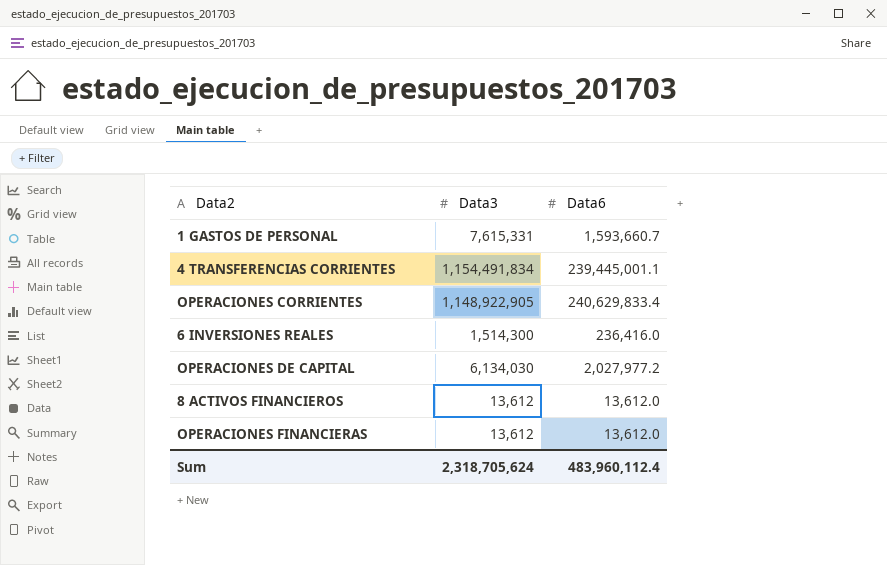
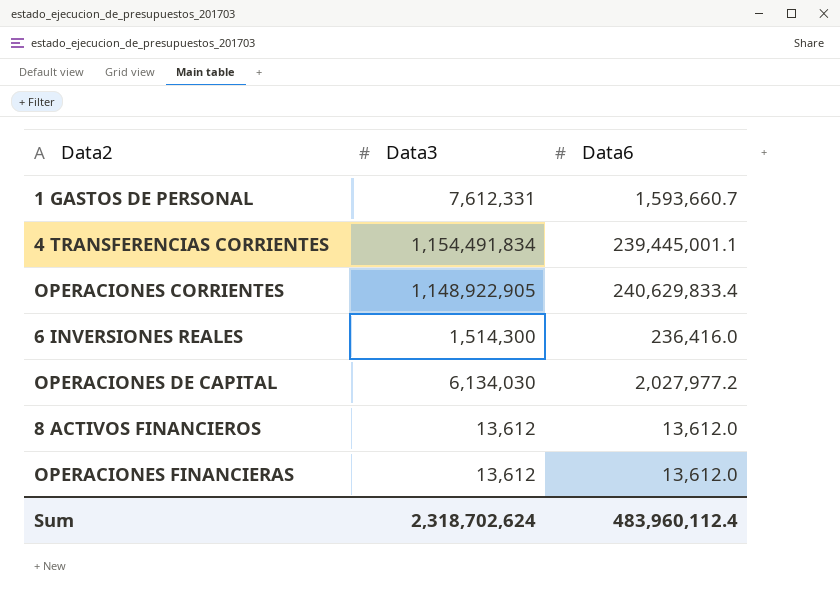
1 GASTOS DE PERSONAL | Data3: 7,615,331 -> 7,612,331
Sum | Data3: 2,318,705,624 -> 2,318,702,624

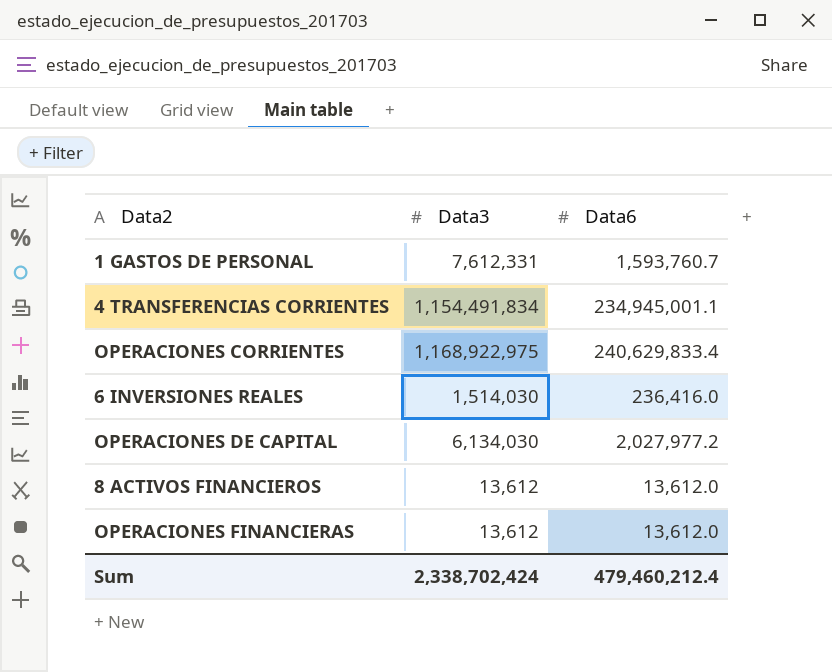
1 GASTOS DE PERSONAL | Data6: 1,593,660.7 -> 1,593,760.7
4 TRANSFERENCIAS CORRIENTES | Data6: 239,445,001.1 -> 234,945,001.1
OPERACIONES CORRIENTES | Data3: 1,148,922,905 -> 1,168,922,975
6 INVERSIONES REALES | Data3: 1,514,300 -> 1,514,030
Sum | Data3: 2,318,702,624 -> 2,338,702,424
Sum | Data6: 483,960,112.4 -> 479,460,212.4

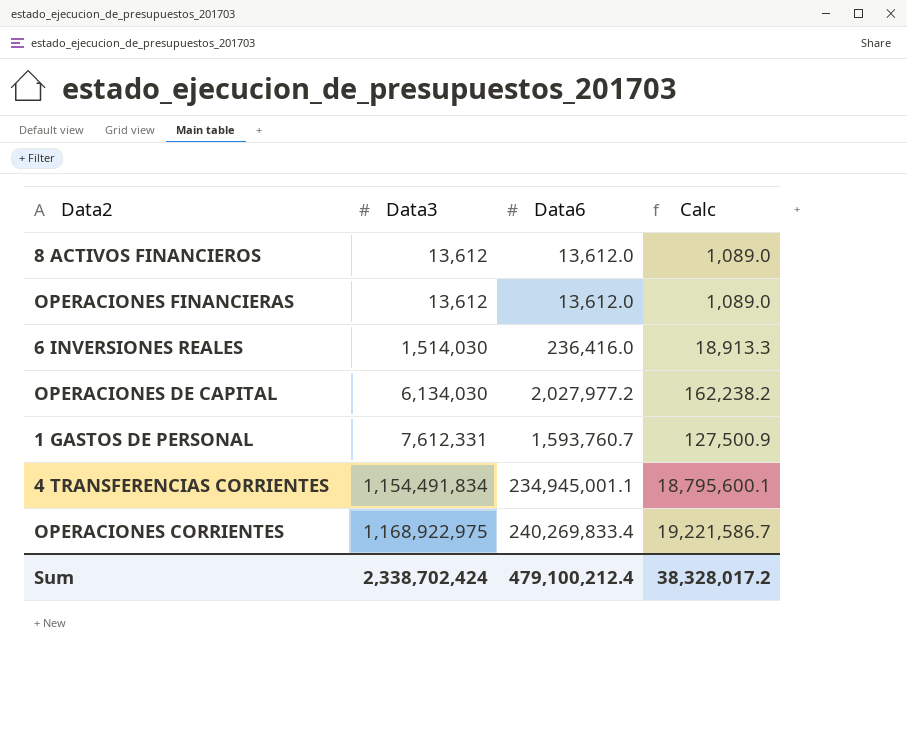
row order: none -> Data3 ascending
column Calc | formula: none -> [Data6] * 0.08
OPERACIONES CORRIENTES | Data6: 240,629,833.4 -> 240,269,833.4
Sum | Data6: 479,460,212.4 -> 479,100,212.4

